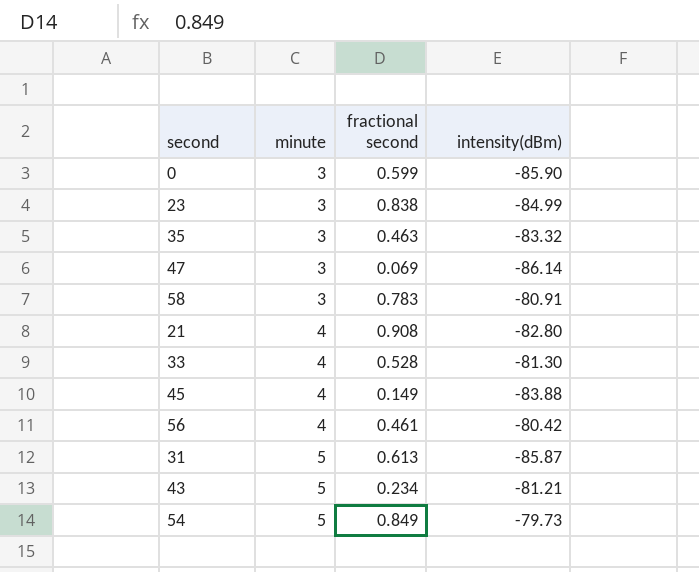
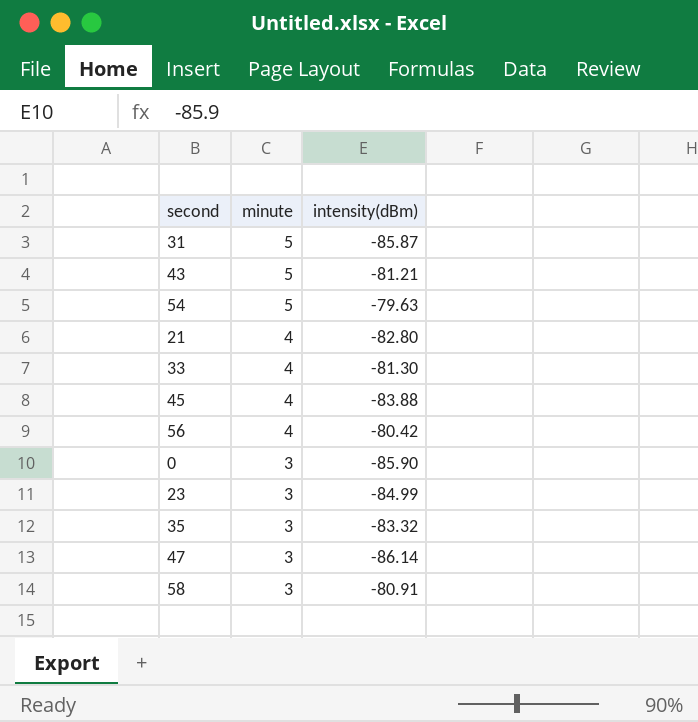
row order: minute ascending -> minute descending
column fractional second | position: 3 -> none
54 | intensity(dBm): -79.73 -> -79.63

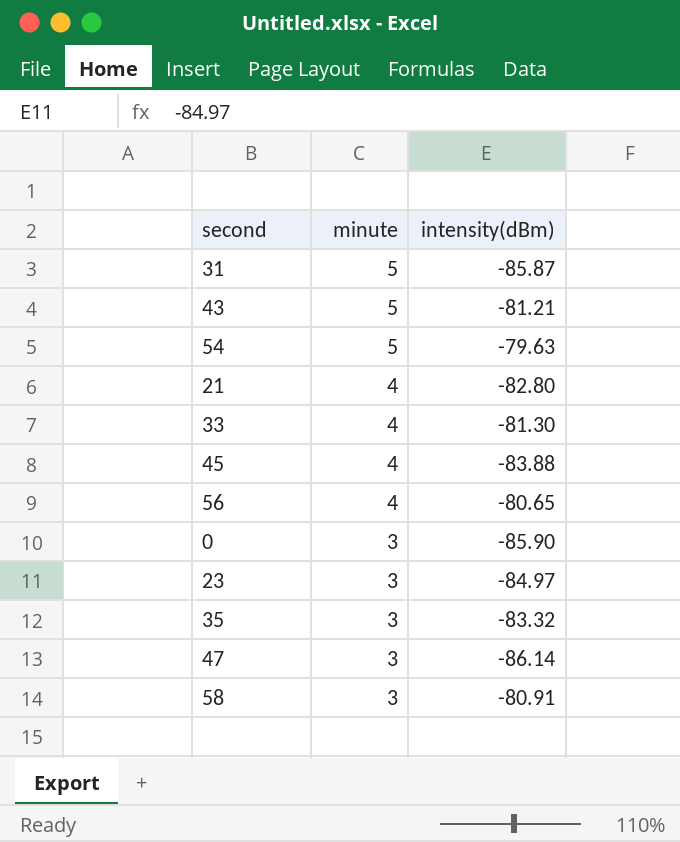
56 | intensity(dBm): -80.42 -> -80.65
23 | intensity(dBm): -84.99 -> -84.97

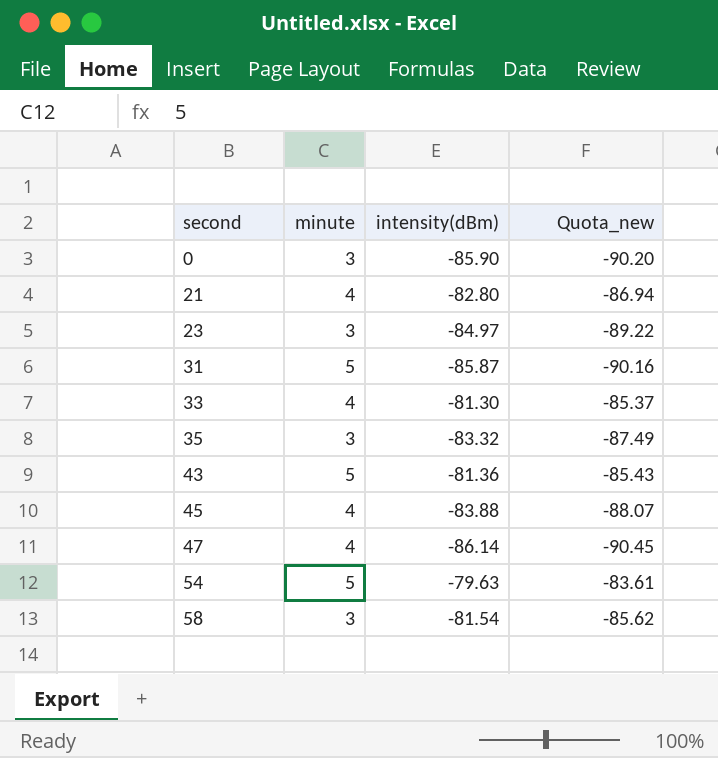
row order: minute descending -> second ascending
column Quota_new | formula: none -> [intensity(dBm)] * 1.05
row 56: 4 | -80.65 -> none
43 | intensity(dBm): -81.21 -> -81.36
47 | minute: 3 -> 4
58 | intensity(dBm): -80.91 -> -81.54

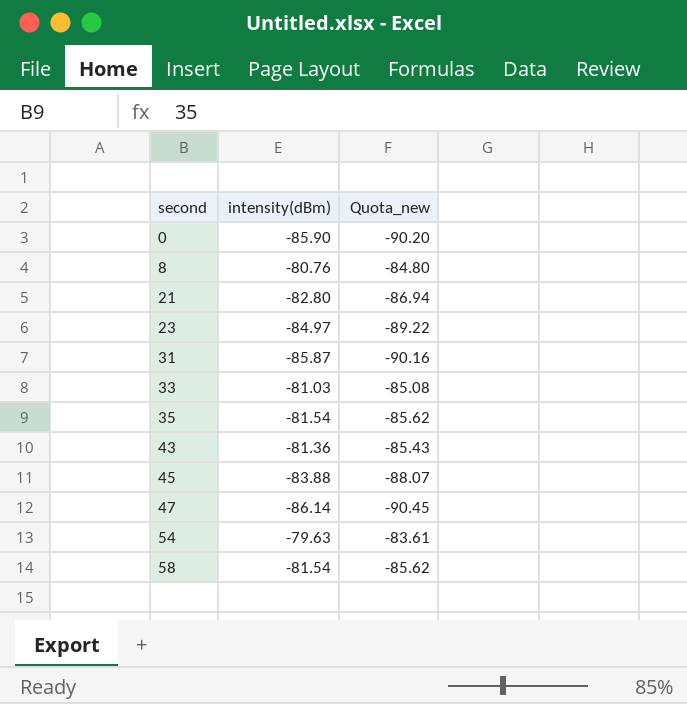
column minute | position: 2 -> none
row 8: none -> -80.76 | -84.80
33 | intensity(dBm): -81.30 -> -81.03
33 | Quota_new: -85.37 -> -85.08
35 | intensity(dBm): -83.32 -> -81.54
35 | Quota_new: -87.49 -> -85.62

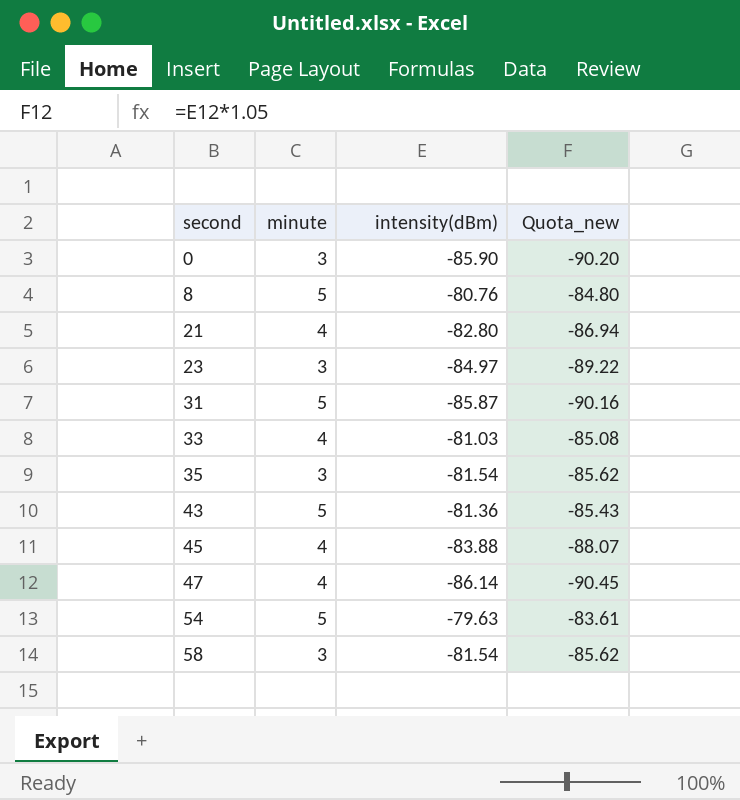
column minute | position: none -> 2

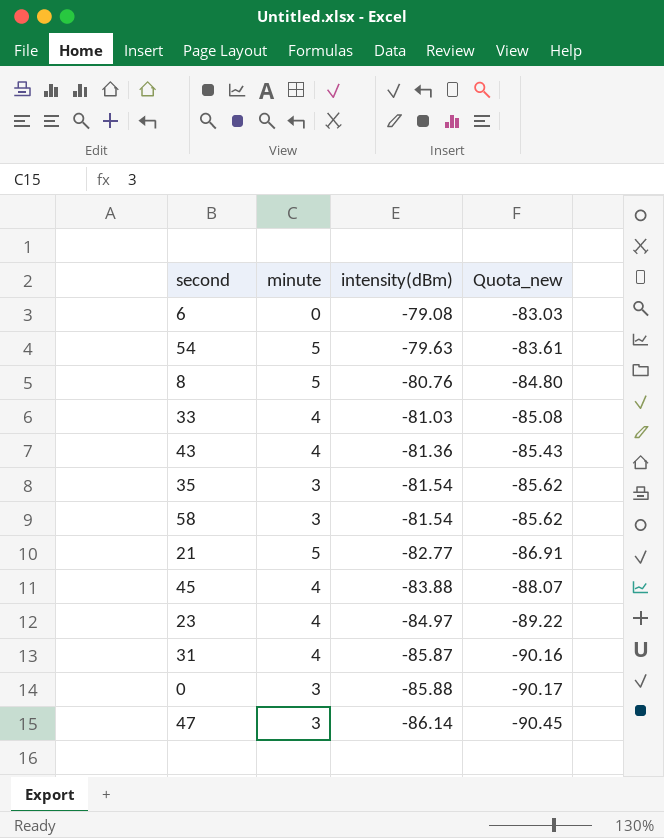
row order: second ascending -> intensity(dBm) descending
row 6: none -> 0 | -79.08 | -83.03
43 | minute: 5 -> 4
21 | minute: 4 -> 5
21 | intensity(dBm): -82.80 -> -82.77
21 | Quota_new: -86.94 -> -86.91
23 | minute: 3 -> 4
31 | minute: 5 -> 4
0 | intensity(dBm): -85.90 -> -85.88
0 | Quota_new: -90.20 -> -90.17
47 | minute: 4 -> 3

